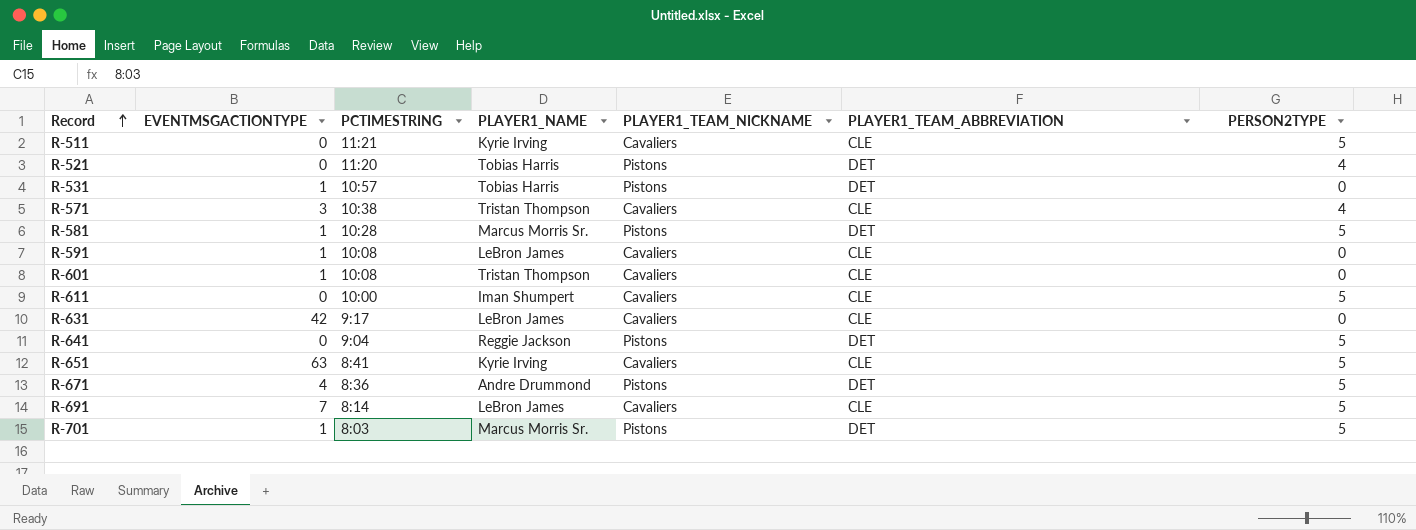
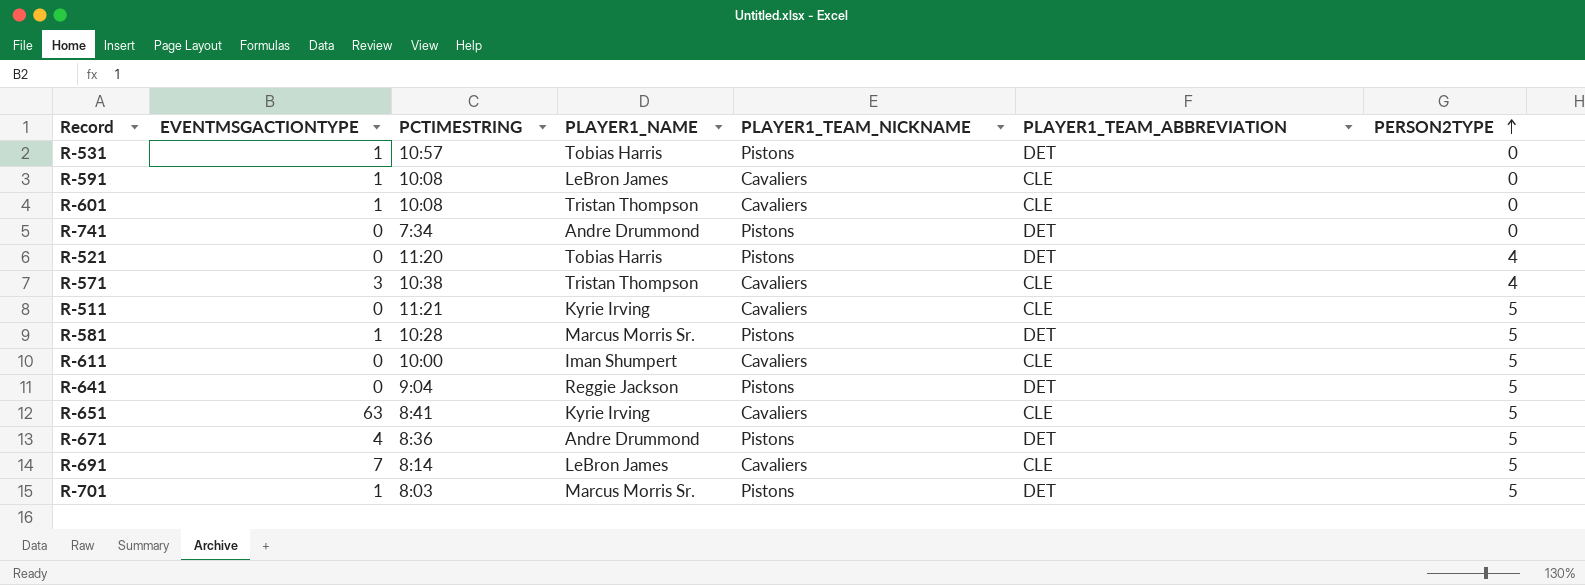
row order: Record ascending -> PERSON2TYPE ascending
row R-631: 42 | 9:17 | LeBron James | Cavaliers | CLE | 0 -> none
row R-741: none -> 0 | 7:34 | Andre Drummond | Pistons | DET | 0

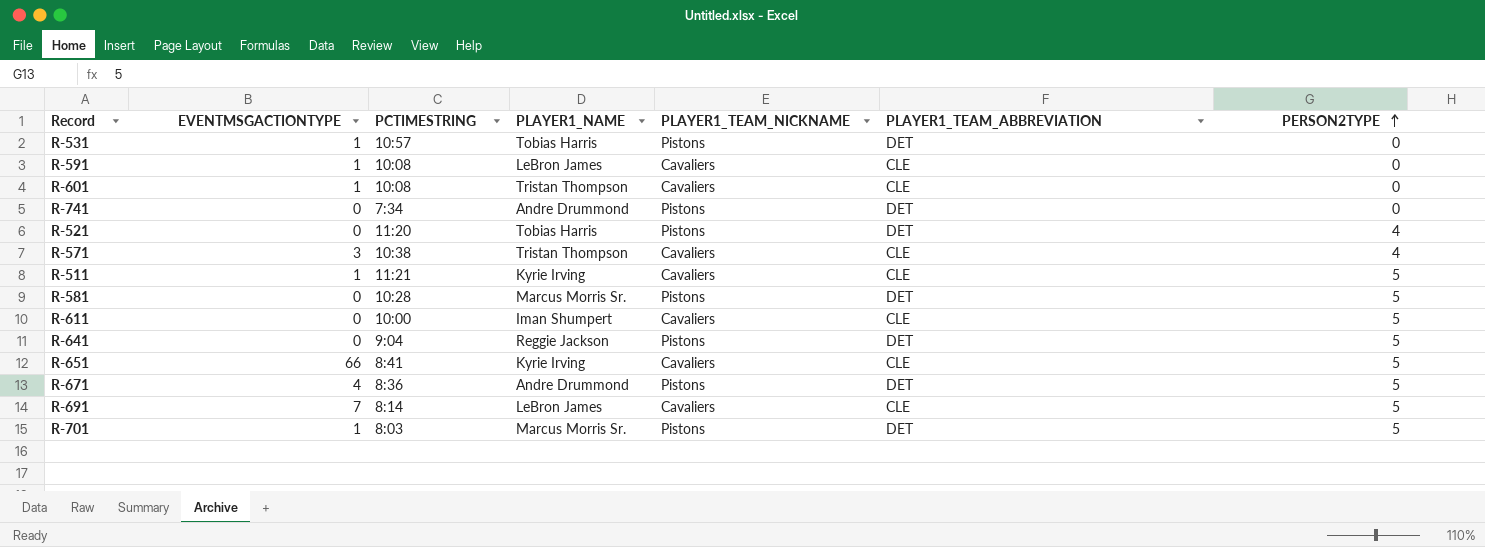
R-511 | EVENTMSGACTIONTYPE: 0 -> 1
R-581 | EVENTMSGACTIONTYPE: 1 -> 0
R-651 | EVENTMSGACTIONTYPE: 63 -> 66

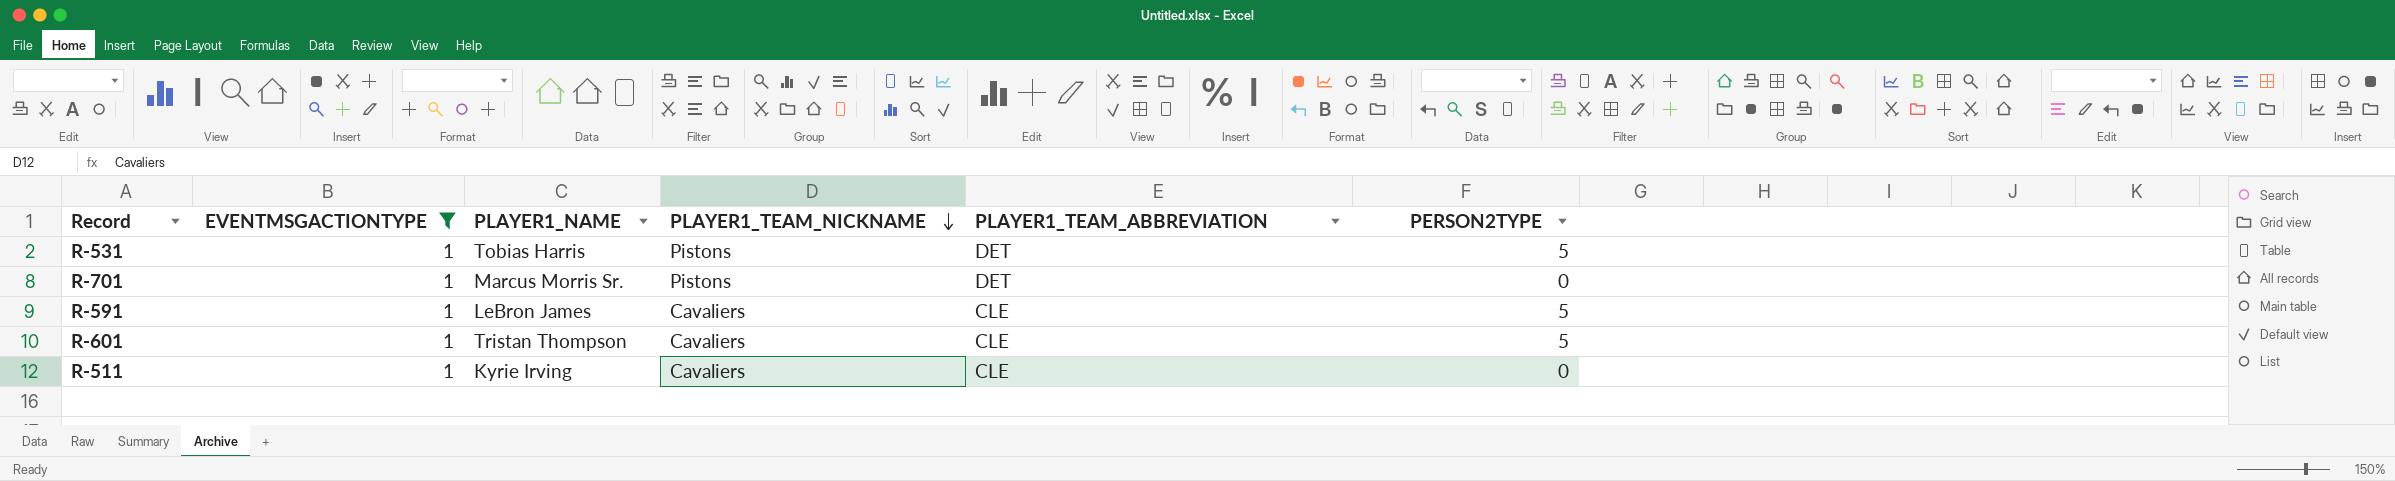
filter: none -> EVENTMSGACTIONTYPE = 1
row order: PERSON2TYPE ascending -> PLAYER1_TEAM_NICKNAME descending
column PCTIMESTRING | position: 3 -> none
R-531 | PERSON2TYPE: 0 -> 5
R-701 | PERSON2TYPE: 5 -> 0
R-591 | PERSON2TYPE: 0 -> 5
R-601 | PERSON2TYPE: 0 -> 5
R-511 | PERSON2TYPE: 5 -> 0

